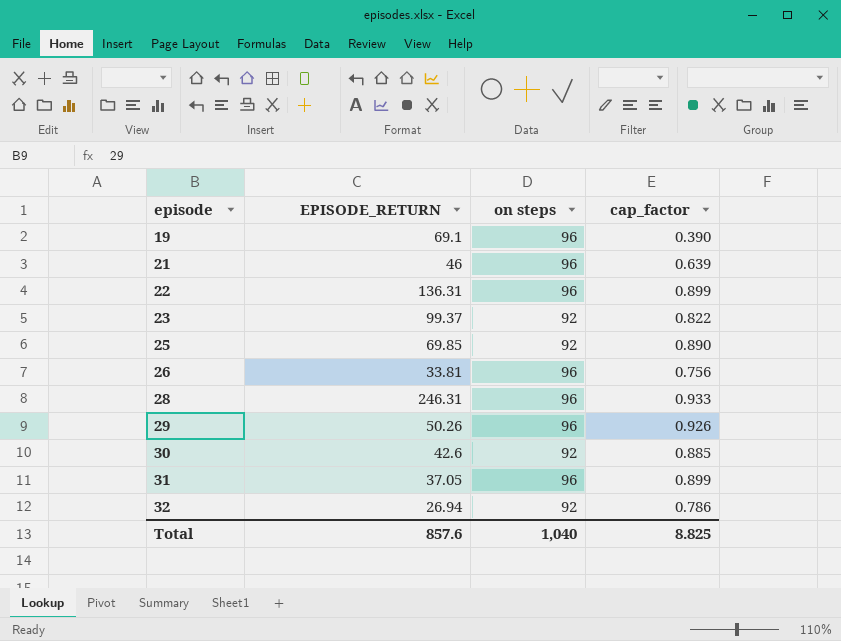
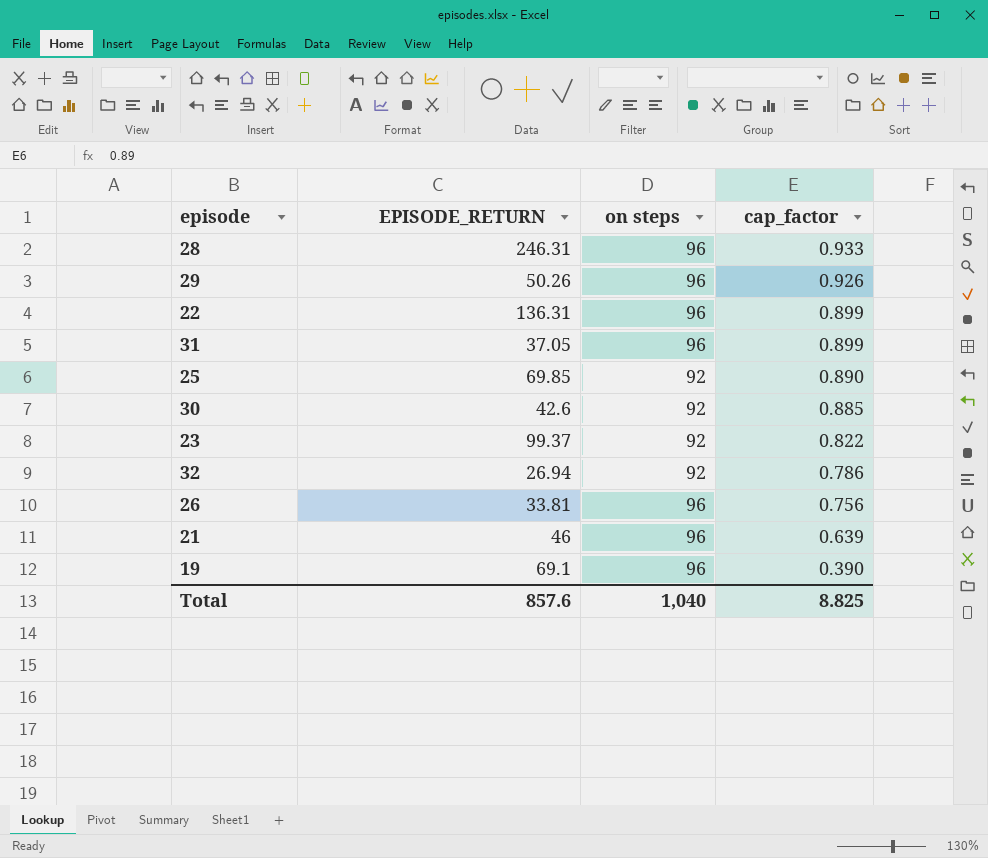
row order: episode ascending -> cap_factor descending

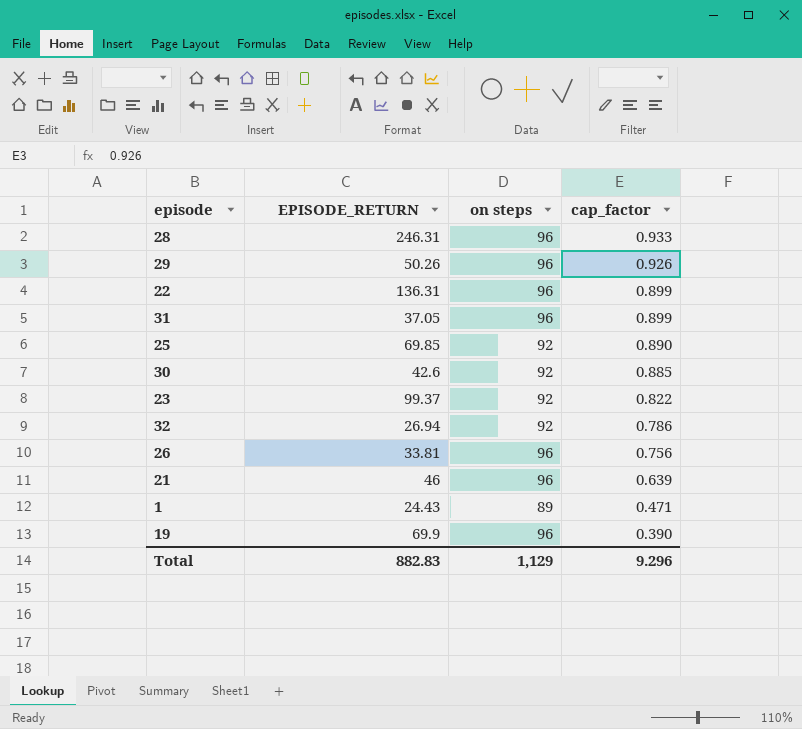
row 1: none -> 24.43 | 89 | 0.471
19 | EPISODE_RETURN: 69.1 -> 69.9
Total | EPISODE_RETURN: 857.6 -> 882.83
Total | on steps: 1,040 -> 1,129
Total | cap_factor: 8.825 -> 9.296

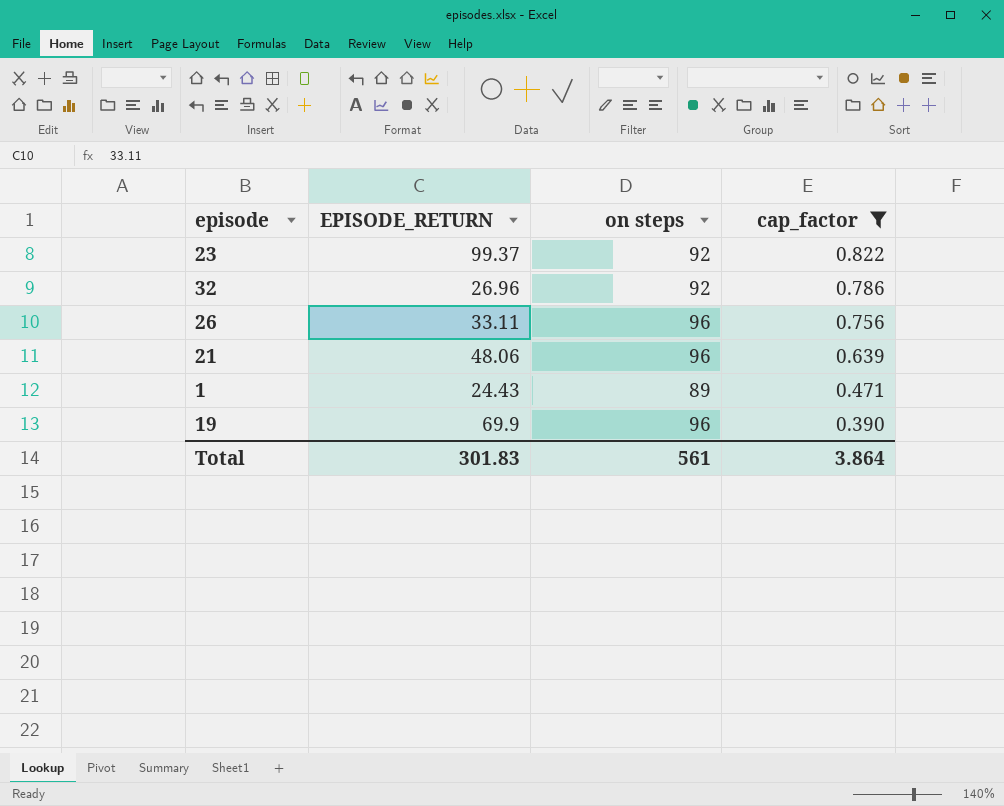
filter: none -> cap_factor <= 0.822
32 | EPISODE_RETURN: 26.94 -> 26.96
26 | EPISODE_RETURN: 33.81 -> 33.11
21 | EPISODE_RETURN: 46 -> 48.06
Total | EPISODE_RETURN: 882.83 -> 301.83
Total | on steps: 1,129 -> 561
Total | cap_factor: 9.296 -> 3.864

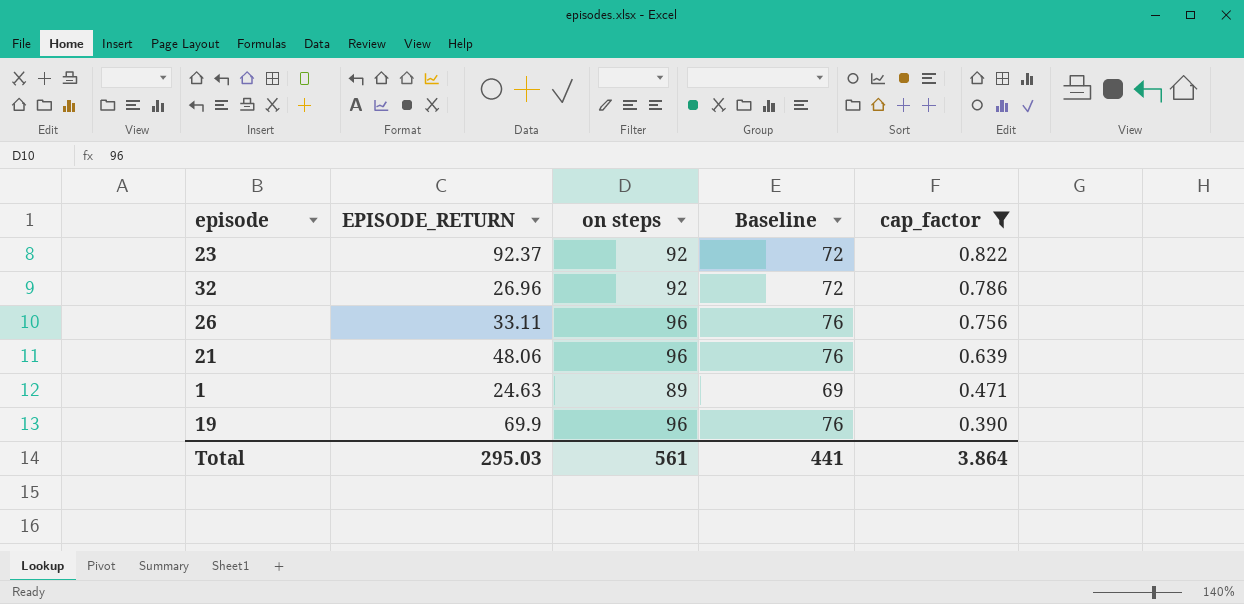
column Baseline | formula: none -> [on steps] - 20
23 | EPISODE_RETURN: 99.37 -> 92.37
1 | EPISODE_RETURN: 24.43 -> 24.63
Total | EPISODE_RETURN: 301.83 -> 295.03

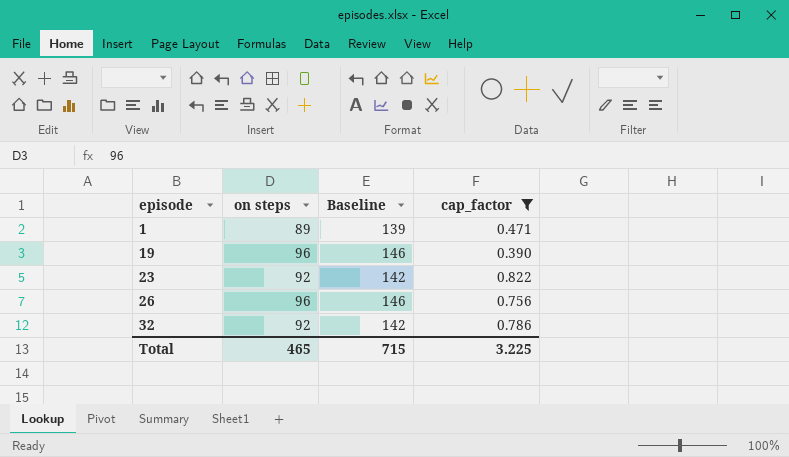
row order: cap_factor descending -> episode ascending
column EPISODE_RETURN | position: 2 -> none
column Baseline | formula: [on steps] - 20 -> [on steps] + 50
row 21: 48.06 | 96 | 76 | 0.639 -> none
Total | on steps: 561 -> 465
Total | Baseline: 441 -> 715
Total | cap_factor: 3.864 -> 3.225

